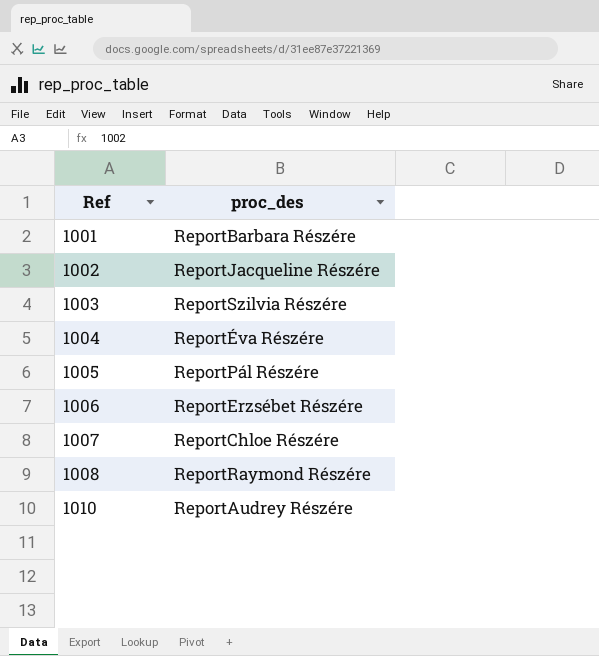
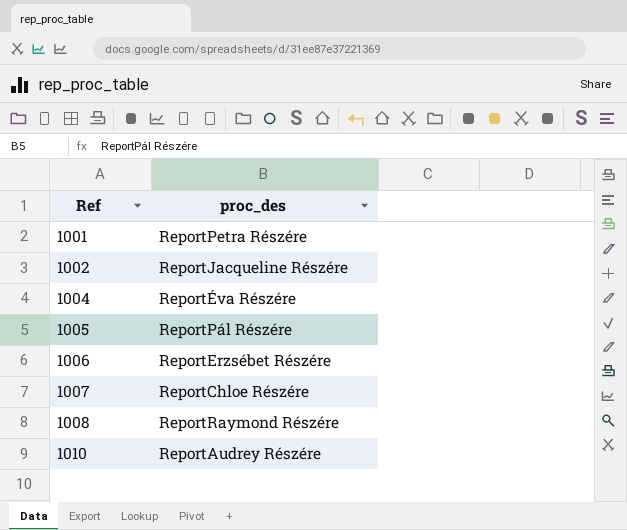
row 1003: ReportSzilvia Részére -> none
1001 | proc_des: ReportBarbara Részére -> ReportPetra Részére

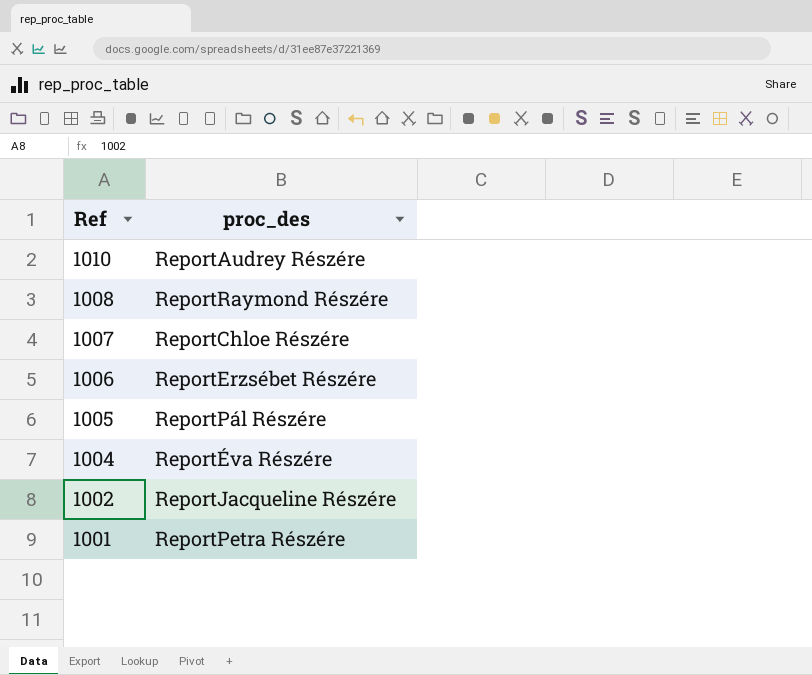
row order: Ref ascending -> Ref descending

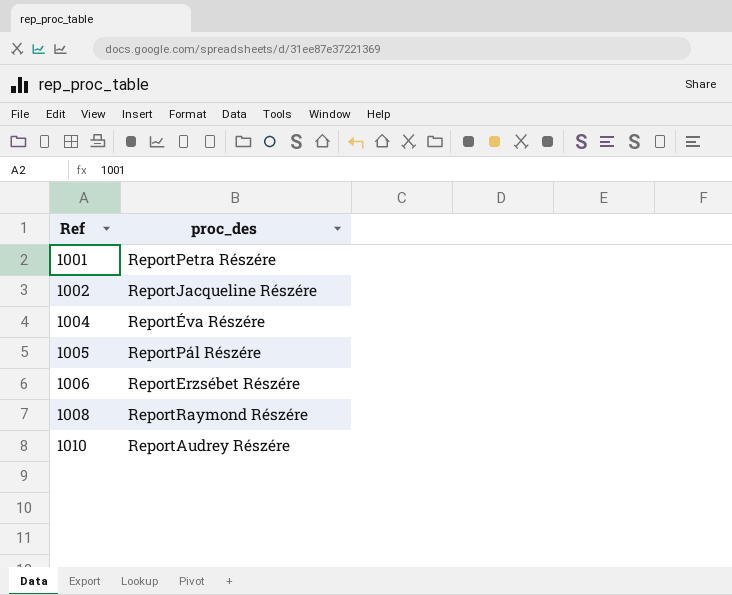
row order: Ref descending -> Ref ascending
row 1007: ReportChloe Részére -> none

